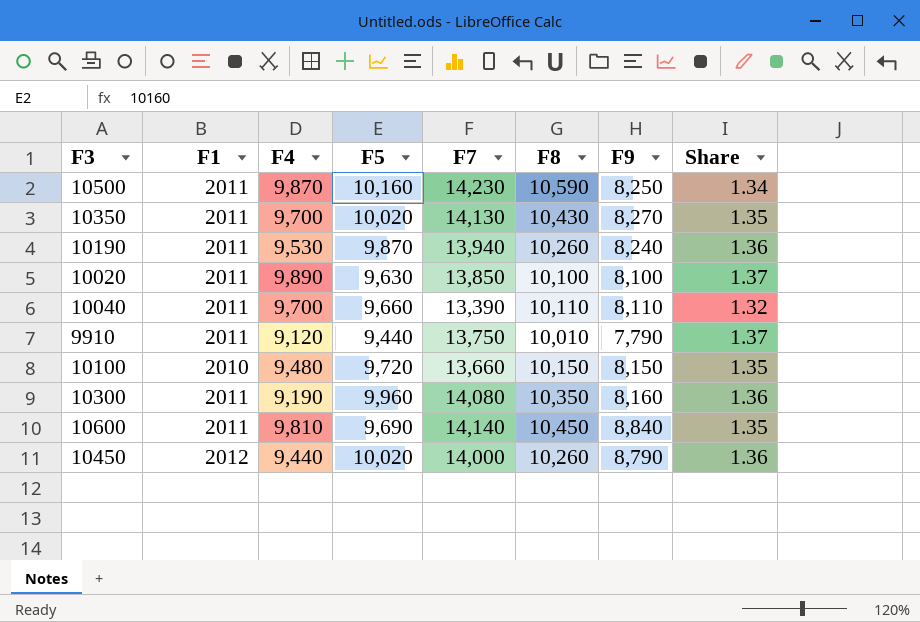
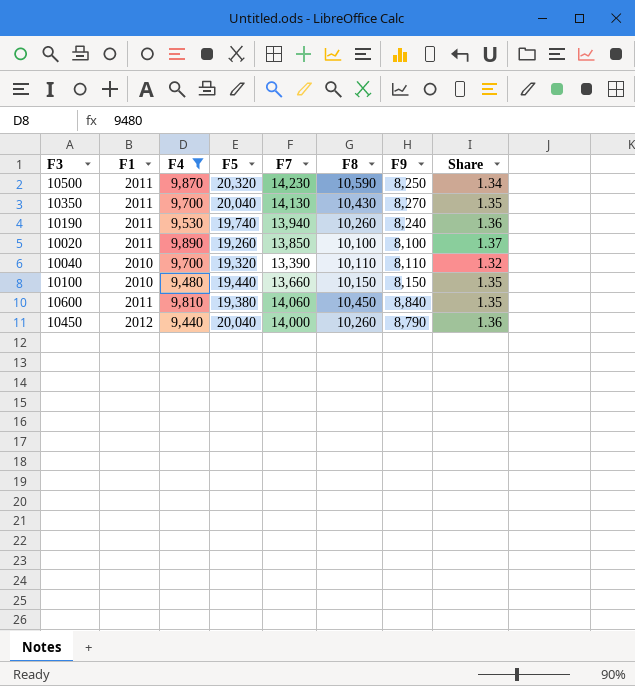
filter: none -> F4 >= 9,440
10500 | F5: 10,160 -> 20,320
10350 | F5: 10,020 -> 20,040
10190 | F5: 9,870 -> 19,740
10020 | F5: 9,630 -> 19,260
10040 | F1: 2011 -> 2010
10040 | F5: 9,660 -> 19,320
10100 | F5: 9,720 -> 19,440
10600 | F5: 9,690 -> 19,380
10600 | F7: 14,140 -> 14,060
10450 | F5: 10,020 -> 20,040

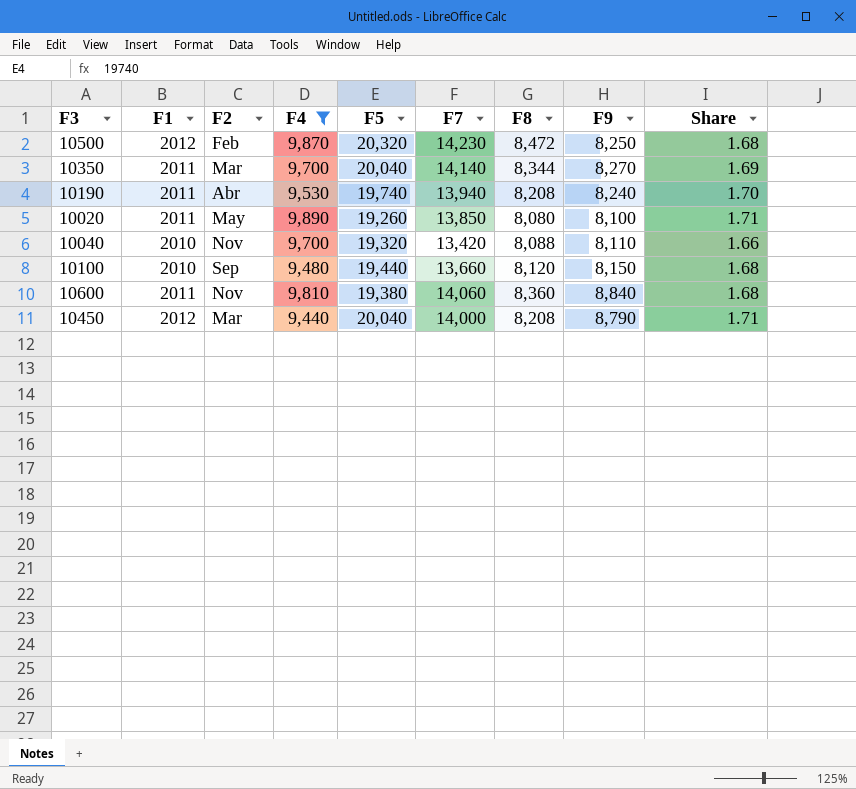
column F2 | position: none -> 3
10500 | F1: 2011 -> 2012
10500 | F8: 10,590 -> 8,472
10500 | Share: 1.34 -> 1.68
10350 | F7: 14,130 -> 14,140
10350 | F8: 10,430 -> 8,344
10350 | Share: 1.35 -> 1.69
10190 | F8: 10,260 -> 8,208
10190 | Share: 1.36 -> 1.70
10020 | F8: 10,100 -> 8,080
10020 | Share: 1.37 -> 1.71
10040 | F7: 13,390 -> 13,420
10040 | F8: 10,110 -> 8,088
10040 | Share: 1.32 -> 1.66
10100 | F8: 10,150 -> 8,120
10100 | Share: 1.35 -> 1.68
10600 | F8: 10,450 -> 8,360
10600 | Share: 1.35 -> 1.68
10450 | F8: 10,260 -> 8,208
10450 | Share: 1.36 -> 1.71

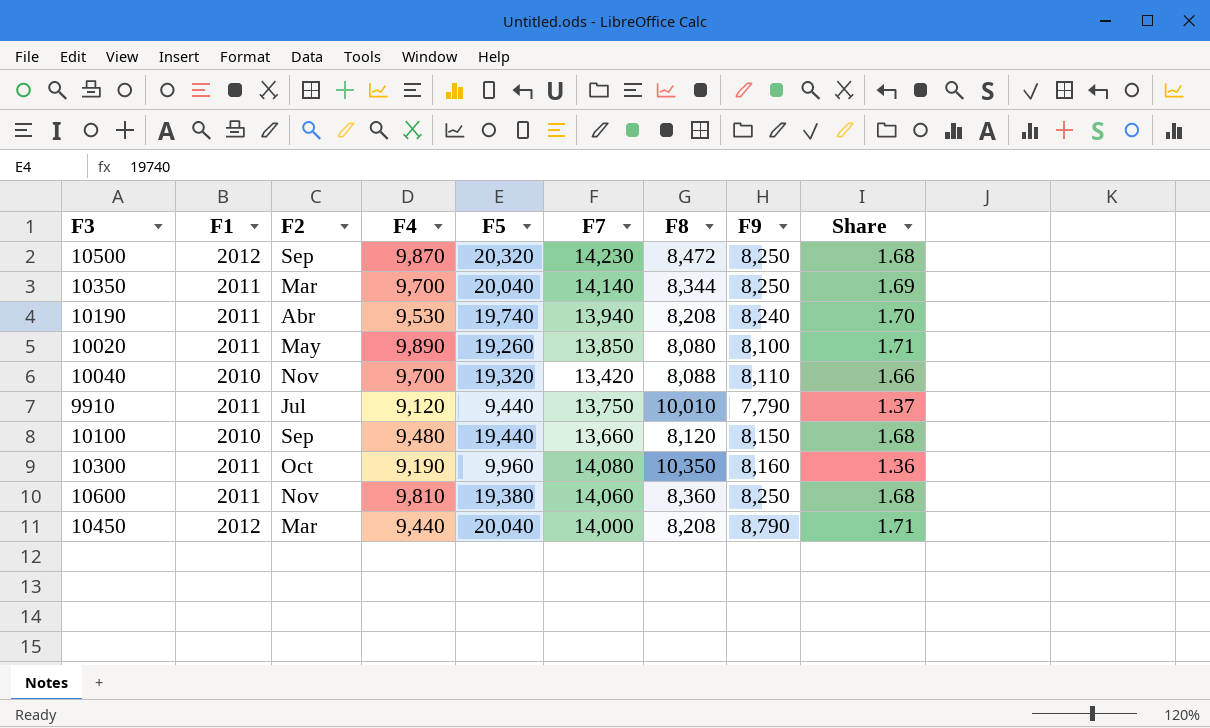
filter: F4 >= 9,440 -> none
10500 | F2: Feb -> Sep
10350 | F9: 8,270 -> 8,250
10600 | F9: 8,840 -> 8,250

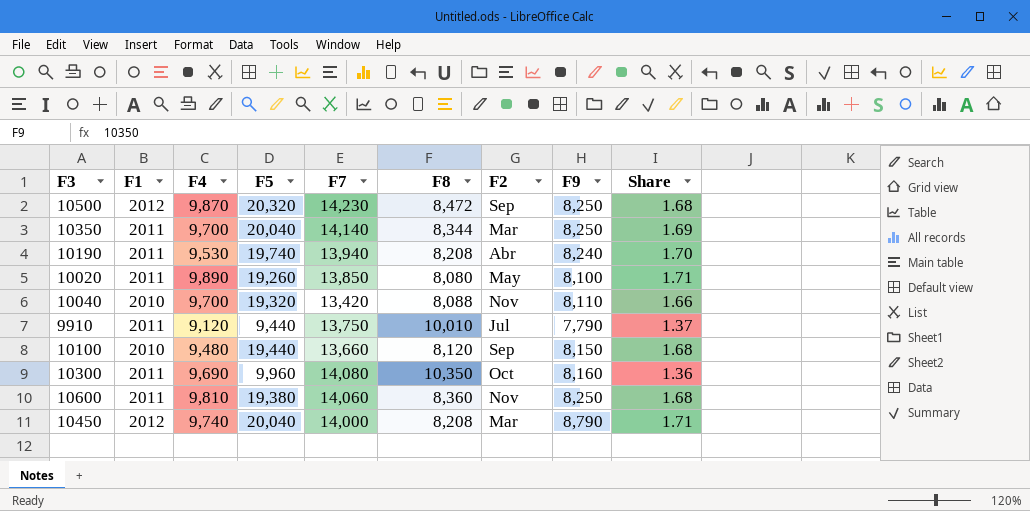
column F2 | position: 3 -> 7
10300 | F4: 9,190 -> 9,690
10450 | F4: 9,440 -> 9,740

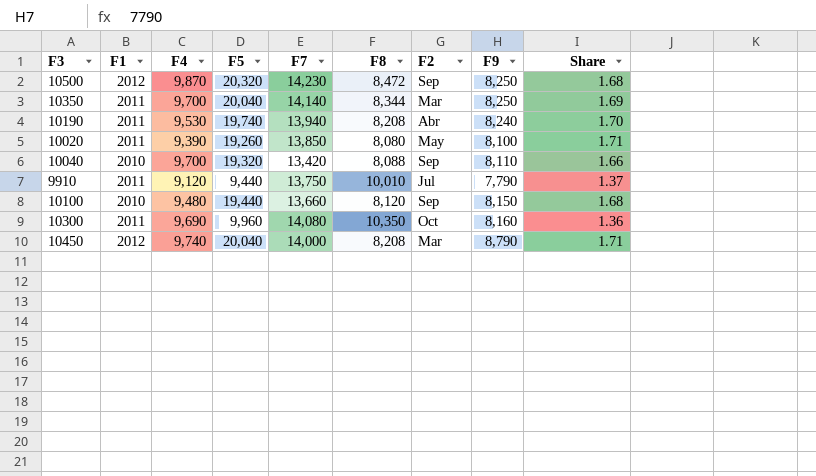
row 10600: 2011 | 9,810 | 19,380 | 14,060 | 8,360 | Nov | 8,250 | 1.68 -> none
10020 | F4: 9,890 -> 9,390
10040 | F2: Nov -> Sep

